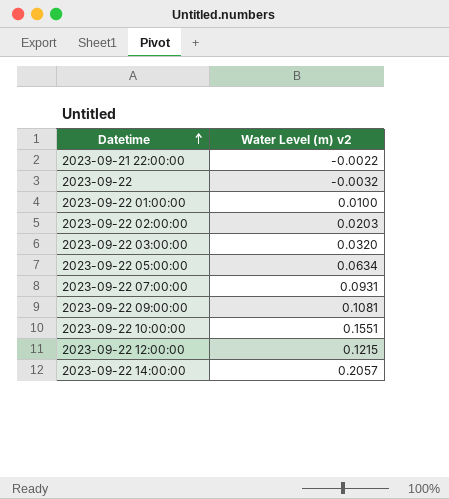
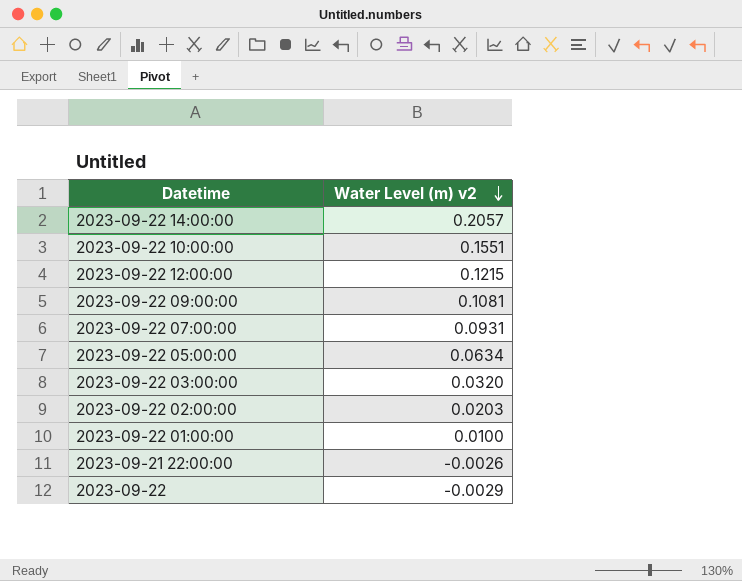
row order: Datetime ascending -> Water Level (m) v2 descending
2023-09-21 22:00:00 | Water Level (m) v2: -0.0022 -> -0.0026
2023-09-22 | Water Level (m) v2: -0.0032 -> -0.0029

